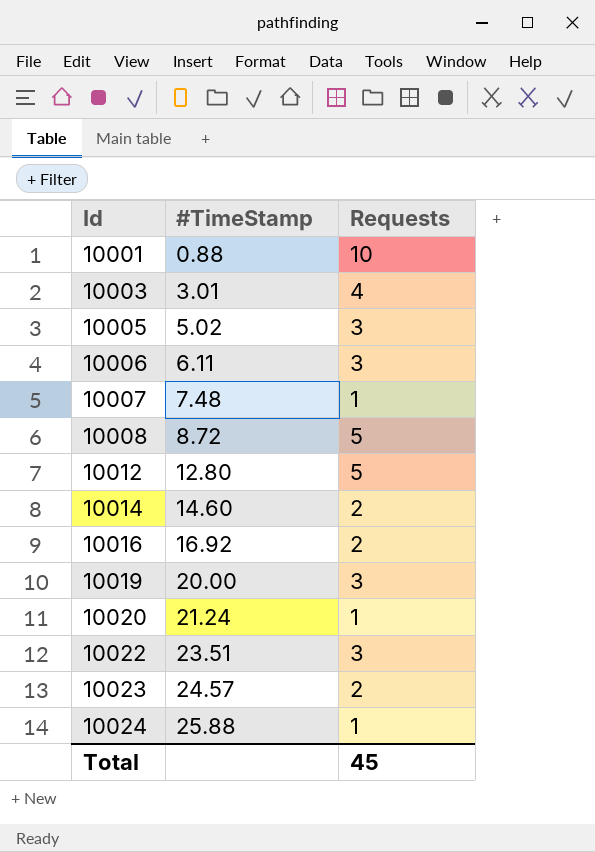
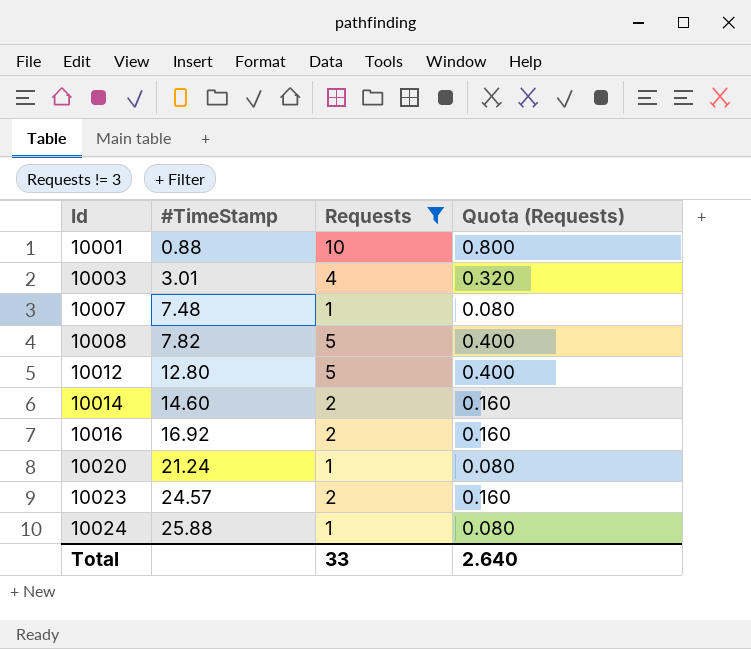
filter: none -> Requests != 3
column Quota (Requests) | formula: none -> [Requests] * 0.08
10008 | #TimeStamp: 8.72 -> 7.82
Total | Requests: 45 -> 33

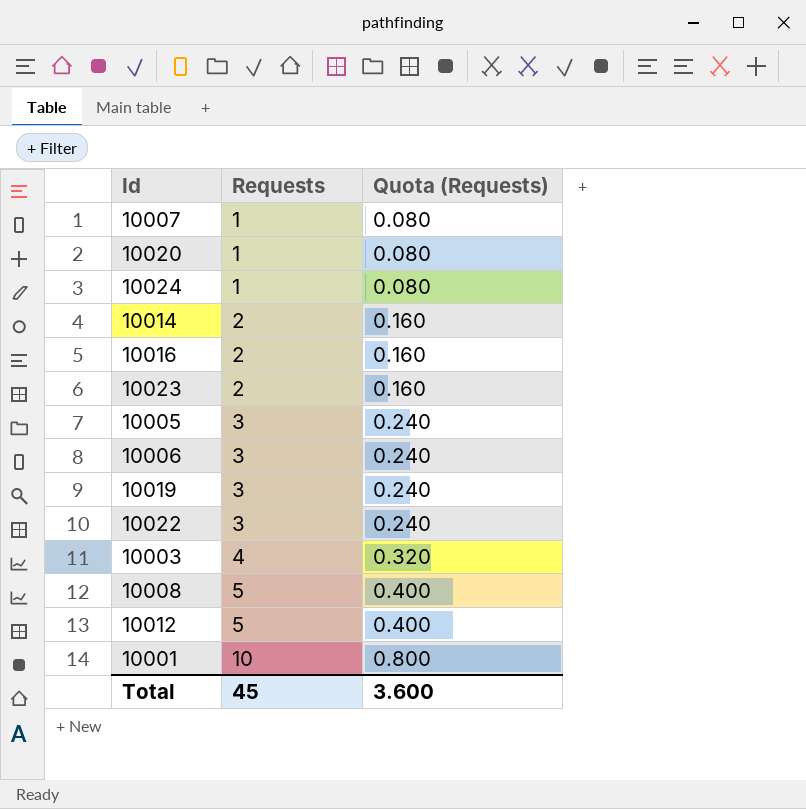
filter: Requests != 3 -> none
row order: Id ascending -> Requests ascending
column #TimeStamp | position: 2 -> none
Total | Requests: 33 -> 45
Total | Quota (Requests): 2.640 -> 3.600

